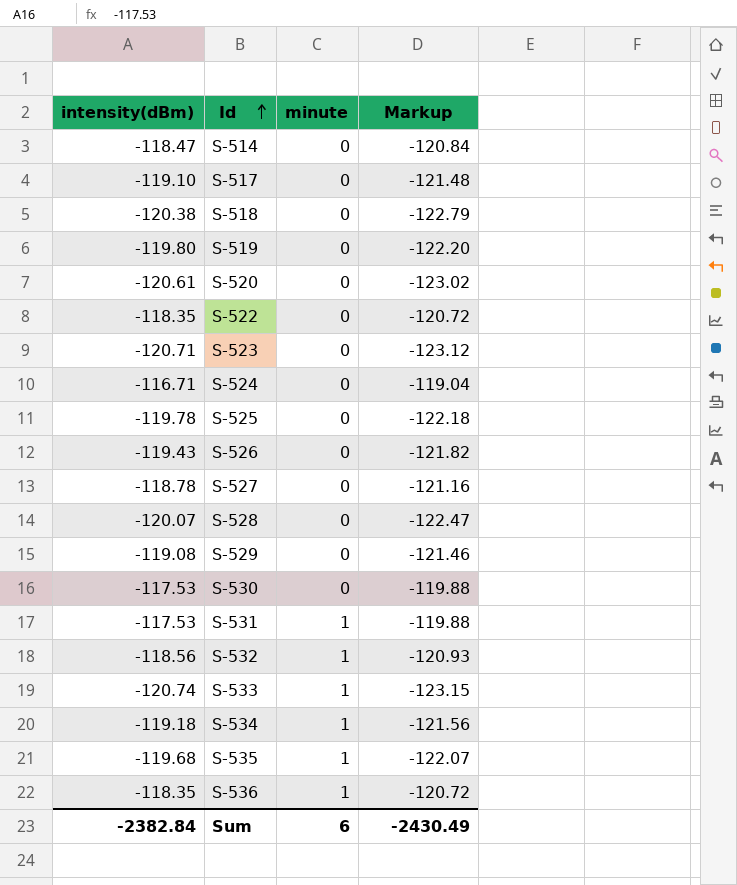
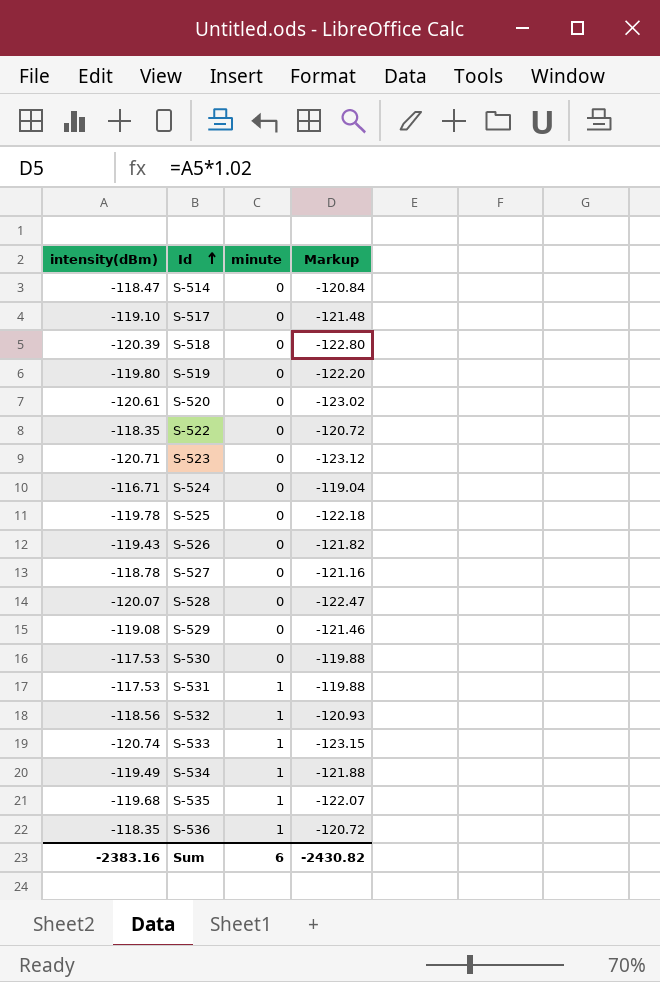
S-518 | intensity(dBm): -120.38 -> -120.39
S-518 | Markup: -122.79 -> -122.80
S-534 | intensity(dBm): -119.18 -> -119.49
S-534 | Markup: -121.56 -> -121.88
Sum | intensity(dBm): -2382.84 -> -2383.16
Sum | Markup: -2430.49 -> -2430.82

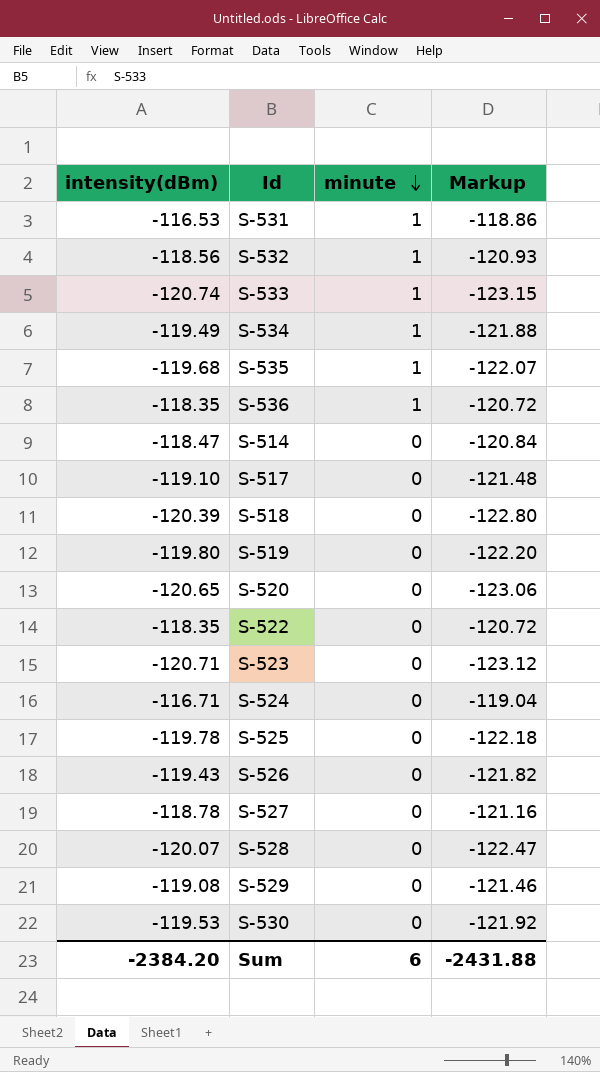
row order: Id ascending -> minute descending
S-531 | intensity(dBm): -117.53 -> -116.53
S-531 | Markup: -119.88 -> -118.86
S-520 | intensity(dBm): -120.61 -> -120.65
S-520 | Markup: -123.02 -> -123.06
S-530 | intensity(dBm): -117.53 -> -119.53
S-530 | Markup: -119.88 -> -121.92
Sum | intensity(dBm): -2383.16 -> -2384.20
Sum | Markup: -2430.82 -> -2431.88

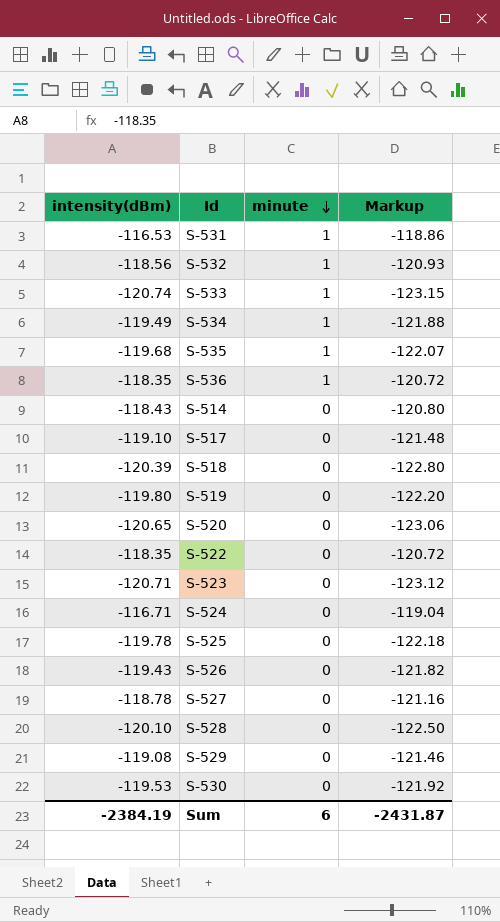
S-514 | intensity(dBm): -118.47 -> -118.43
S-514 | Markup: -120.84 -> -120.80
S-528 | intensity(dBm): -120.07 -> -120.10
S-528 | Markup: -122.47 -> -122.50
Sum | intensity(dBm): -2384.20 -> -2384.19
Sum | Markup: -2431.88 -> -2431.87

